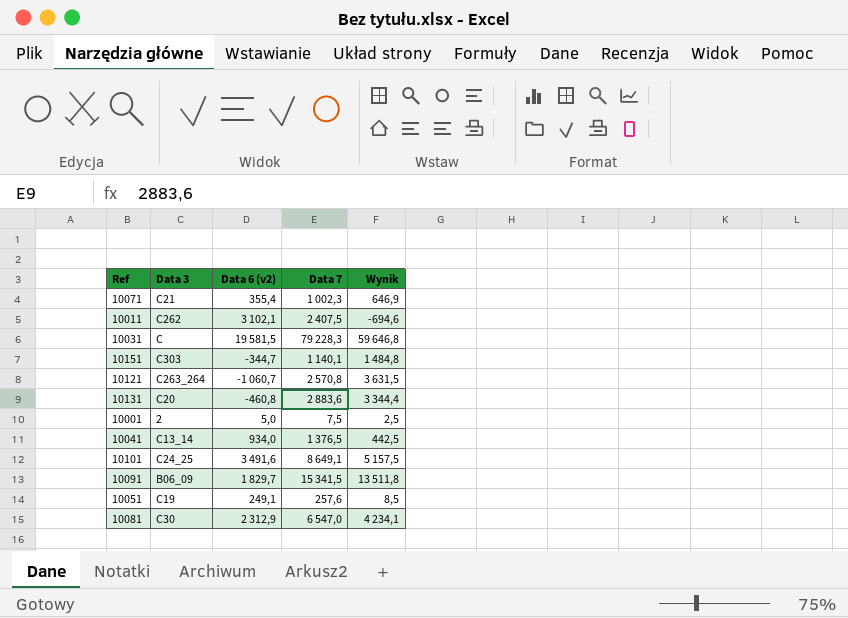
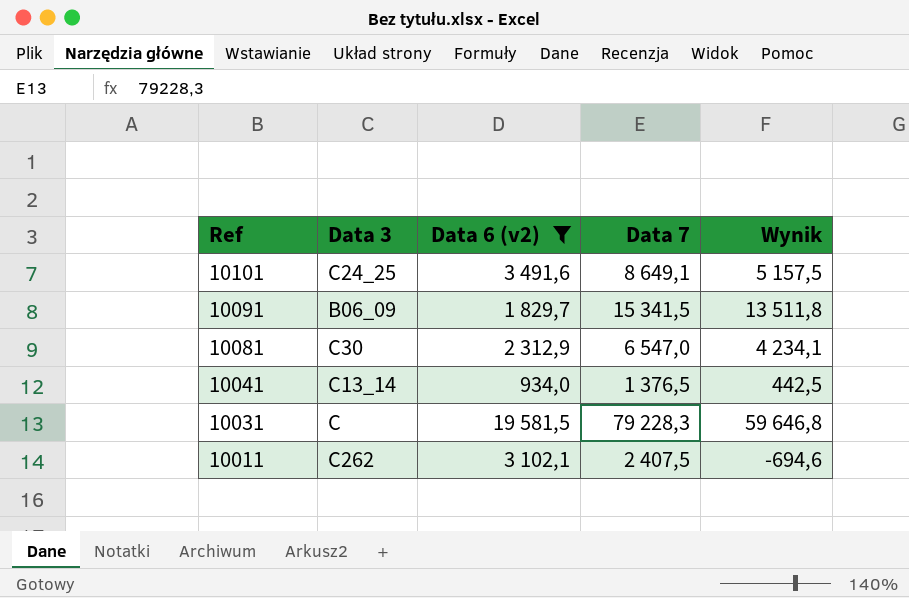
filter: none -> Data 6 (v2) >= 934,0
row order: none -> Ref descending

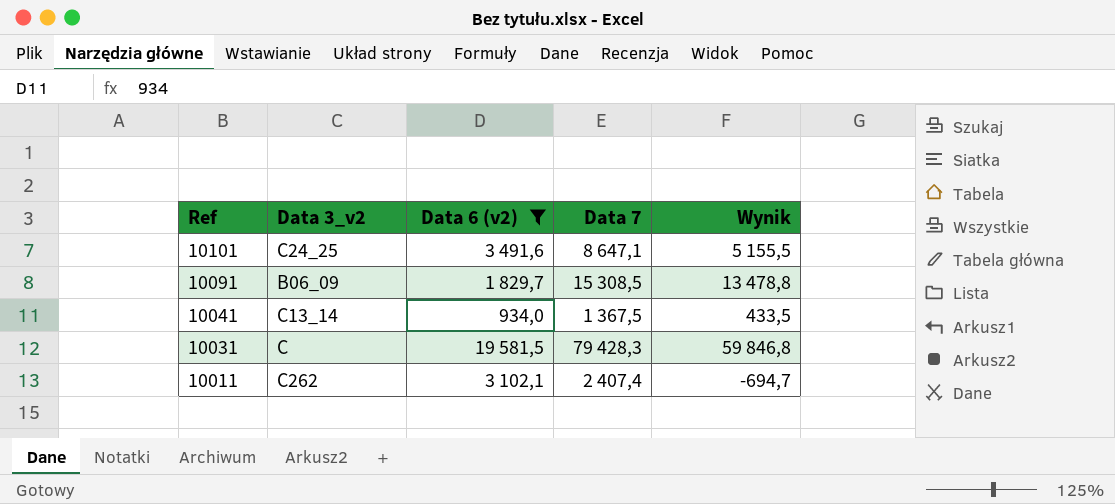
column name: Data 3 -> Data 3_v2
row 10081: C30 | 2 312,9 | 6 547,0 | 4 234,1 -> none
10101 | Data 7: 8 649,1 -> 8 647,1
10101 | Wynik: 5 157,5 -> 5 155,5
10091 | Data 7: 15 341,5 -> 15 308,5
10091 | Wynik: 13 511,8 -> 13 478,8
10041 | Data 7: 1 376,5 -> 1 367,5
10041 | Wynik: 442,5 -> 433,5
10031 | Data 7: 79 228,3 -> 79 428,3
10031 | Wynik: 59 646,8 -> 59 846,8
10011 | Data 7: 2 407,5 -> 2 407,4
10011 | Wynik: -694,6 -> -694,7

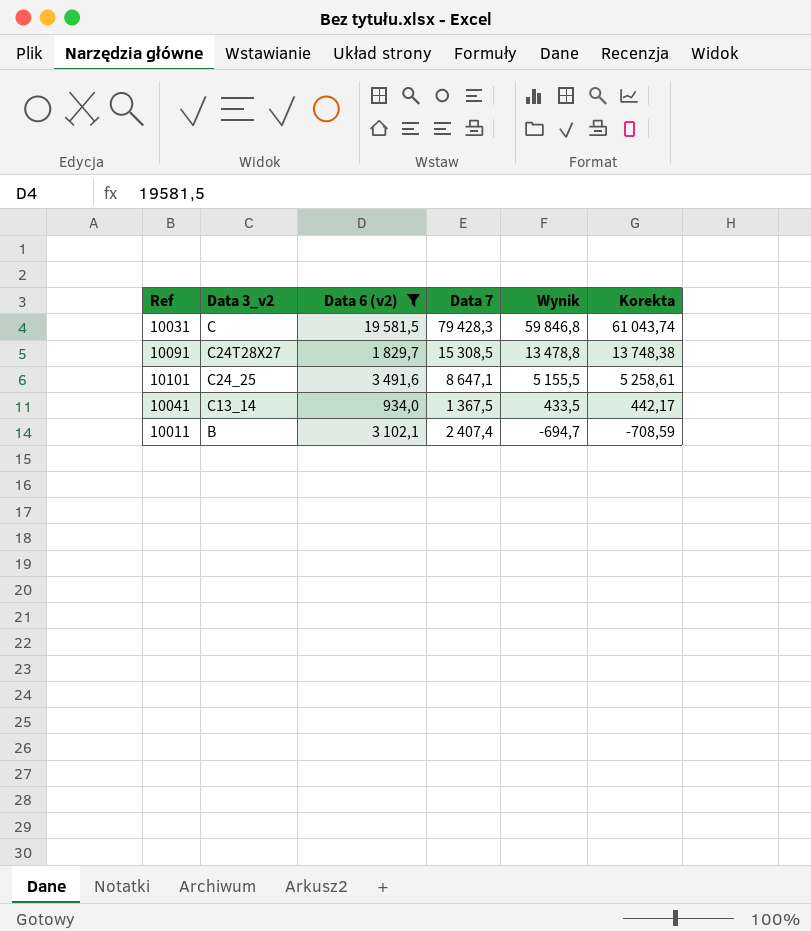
row order: Ref descending -> Wynik descending
column Korekta | formula: none -> [Wynik] * 1,02
10091 | Data 3_v2: B06_09 -> C24T28X27
10011 | Data 3_v2: C262 -> B

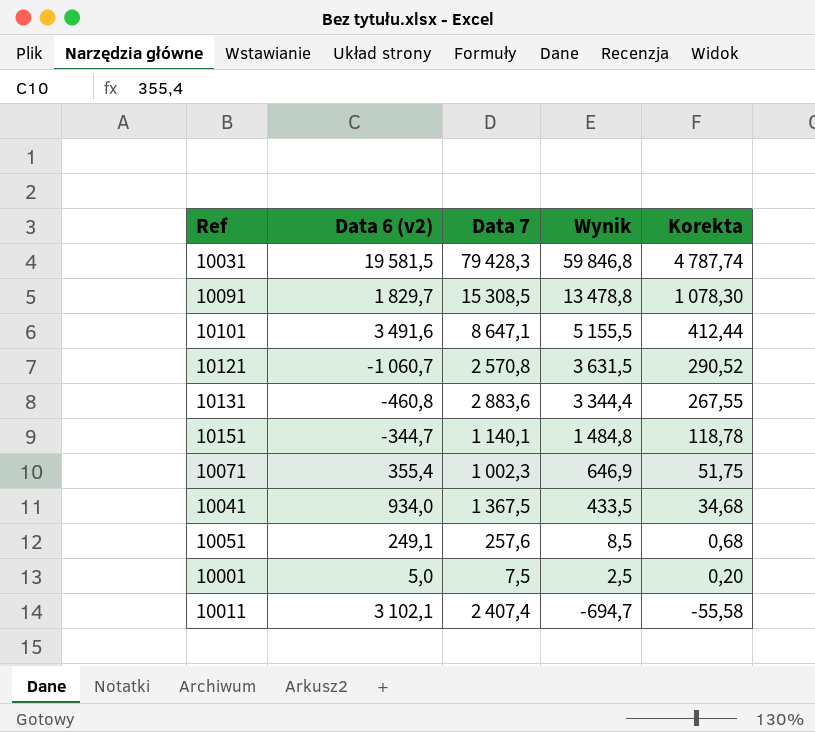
filter: Data 6 (v2) >= 934,0 -> none
column Data 3_v2 | position: 2 -> none
column Korekta | formula: [Wynik] * 1,02 -> [Wynik] * 0,08

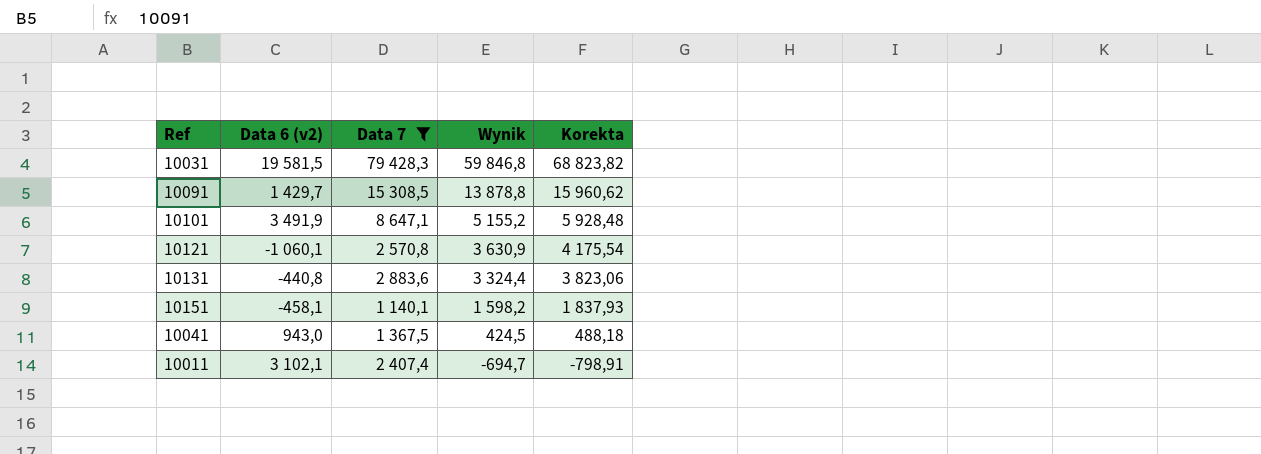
filter: none -> Data 7 >= 1 140,1
column Korekta | formula: [Wynik] * 0,08 -> [Wynik] * 1,15
10091 | Data 6 (v2): 1 829,7 -> 1 429,7
10091 | Wynik: 13 478,8 -> 13 878,8
10101 | Data 6 (v2): 3 491,6 -> 3 491,9
10101 | Wynik: 5 155,5 -> 5 155,2
10121 | Data 6 (v2): -1 060,7 -> -1 060,1
10121 | Wynik: 3 631,5 -> 3 630,9
10131 | Data 6 (v2): -460,8 -> -440,8
10131 | Wynik: 3 344,4 -> 3 324,4
10151 | Data 6 (v2): -344,7 -> -458,1
10151 | Wynik: 1 484,8 -> 1 598,2
10041 | Data 6 (v2): 934,0 -> 943,0
10041 | Wynik: 433,5 -> 424,5

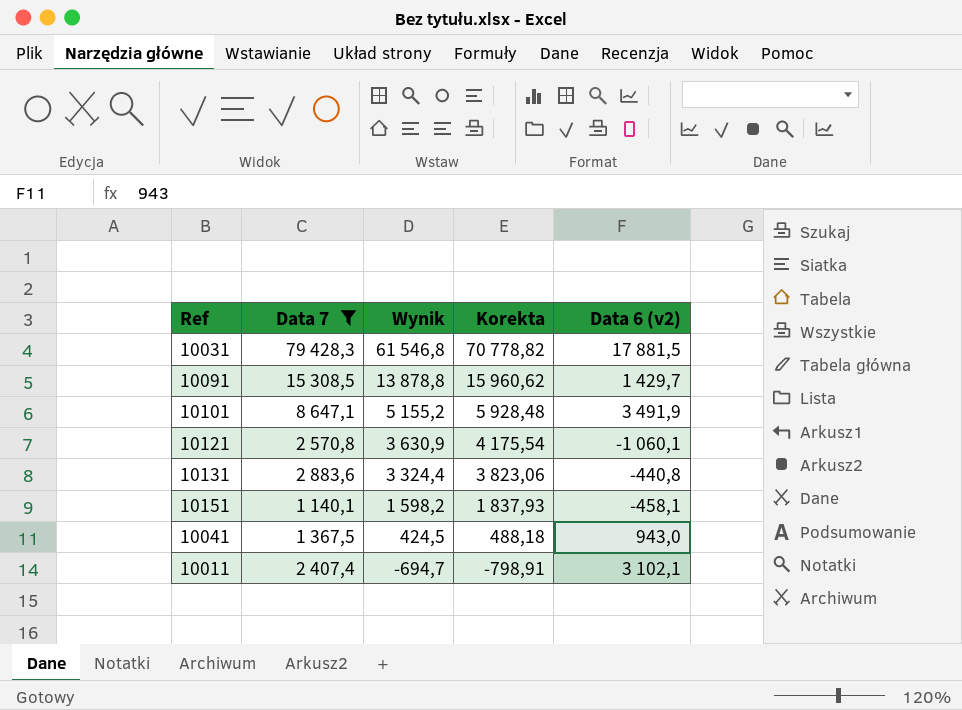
column Data 6 (v2) | position: 2 -> 5
10031 | Wynik: 59 846,8 -> 61 546,8
10031 | Korekta: 68 823,82 -> 70 778,82
10031 | Data 6 (v2): 19 581,5 -> 17 881,5

